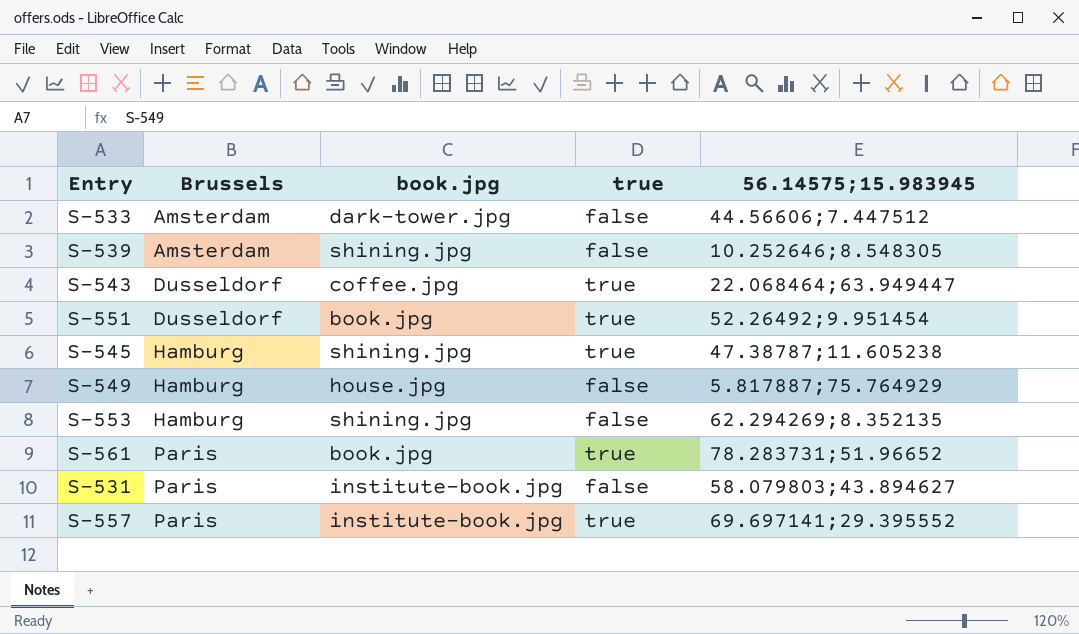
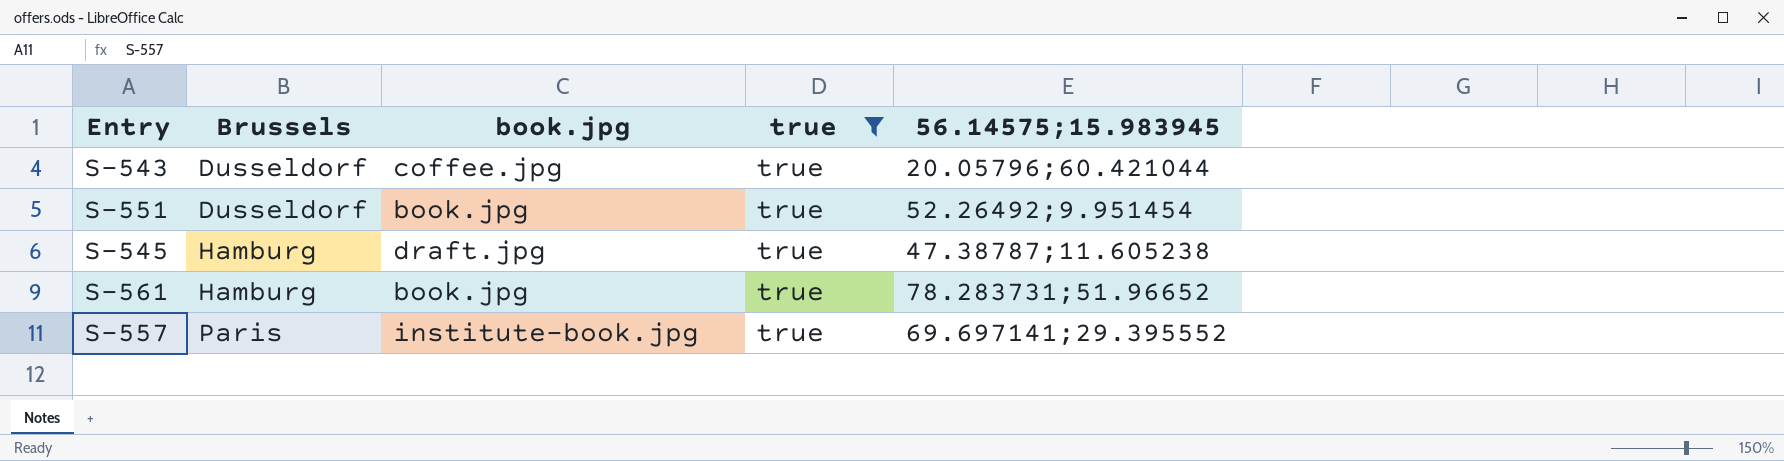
filter: none -> true = true
S-543 | 56.14575;15.983945: 22.068464;63.949447 -> 20.05796;60.421044
S-545 | book.jpg: shining.jpg -> draft.jpg
S-561 | Brussels: Paris -> Hamburg

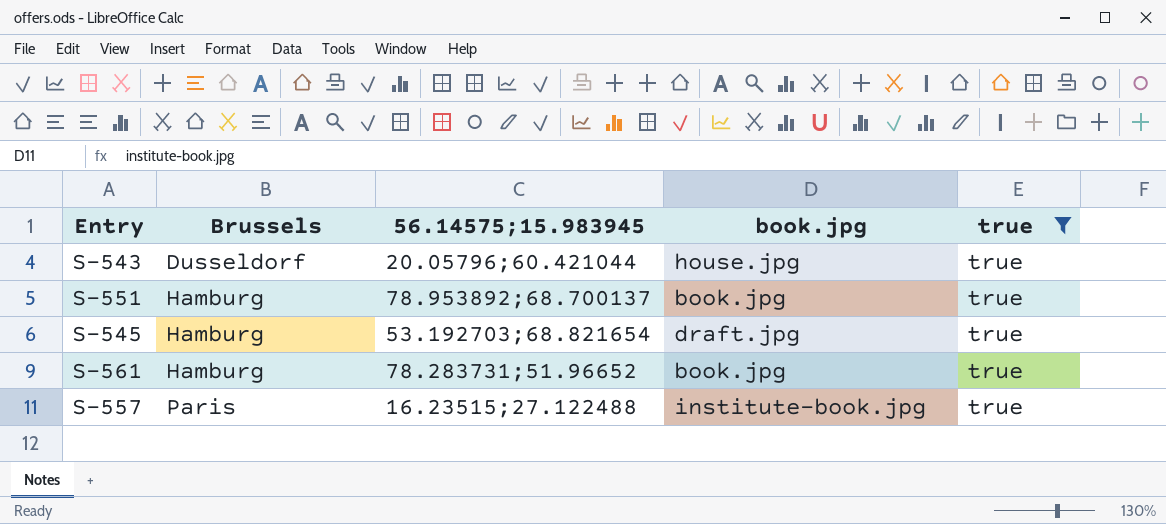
column 56.14575;15.983945 | position: 5 -> 3
S-543 | book.jpg: coffee.jpg -> house.jpg
S-551 | Brussels: Dusseldorf -> Hamburg
S-551 | 56.14575;15.983945: 52.26492;9.951454 -> 78.953892;68.700137
S-545 | 56.14575;15.983945: 47.38787;11.605238 -> 53.192703;68.821654
S-557 | 56.14575;15.983945: 69.697141;29.395552 -> 16.23515;27.122488

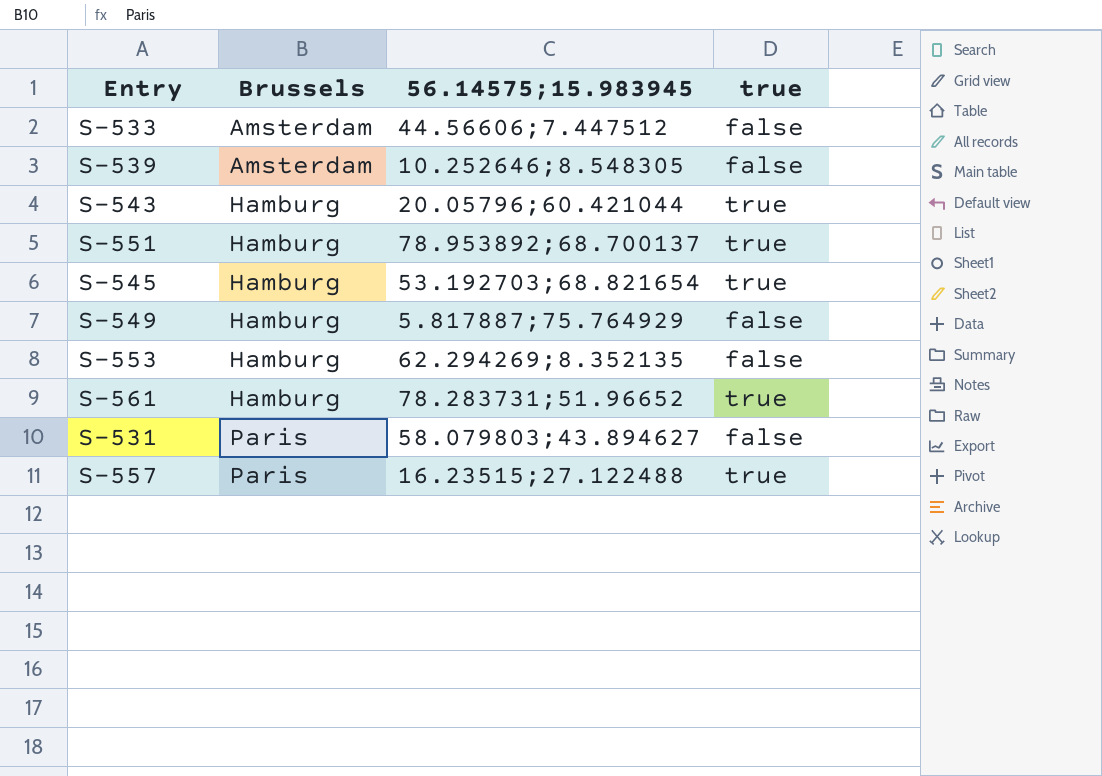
filter: true = true -> none
column book.jpg | position: 4 -> none
S-543 | Brussels: Dusseldorf -> Hamburg

